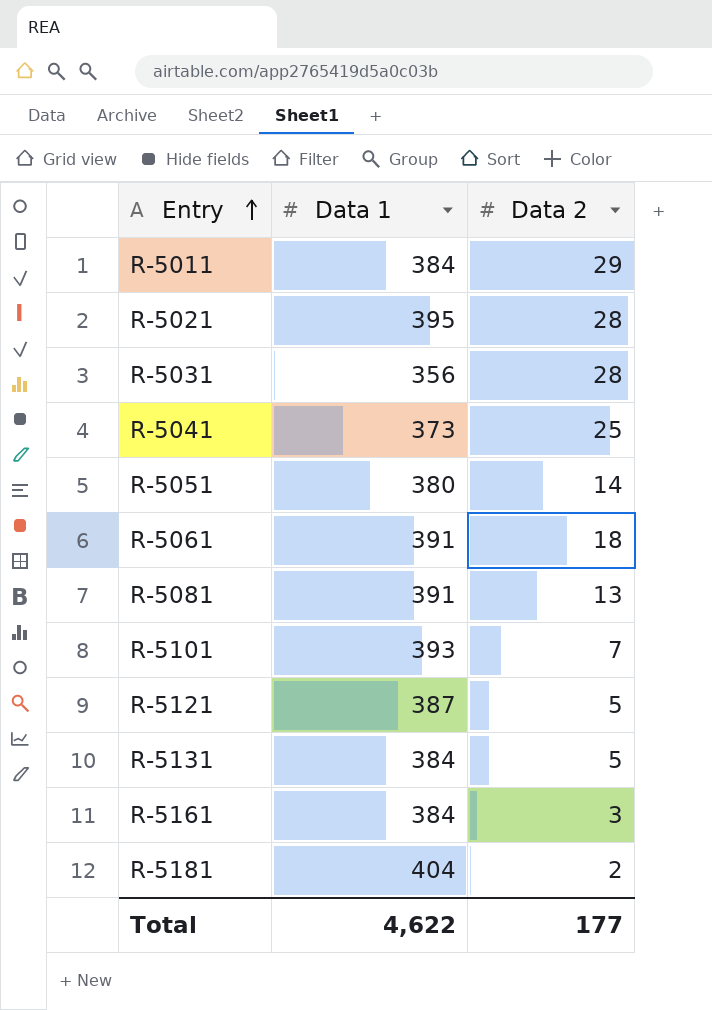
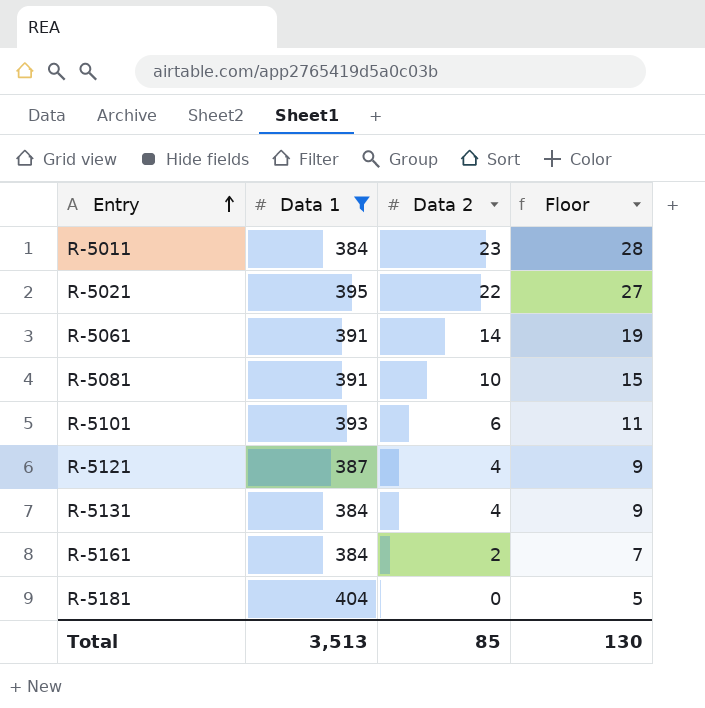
filter: none -> Data 1 >= 384
column Floor | formula: none -> [Data 2] + 5
R-5011 | Data 2: 29 -> 23
R-5021 | Data 2: 28 -> 22
R-5061 | Data 2: 18 -> 14
R-5081 | Data 2: 13 -> 10
R-5101 | Data 2: 7 -> 6
R-5121 | Data 2: 5 -> 4
R-5131 | Data 2: 5 -> 4
R-5161 | Data 2: 3 -> 2
R-5181 | Data 2: 2 -> 0
Total | Data 1: 4,622 -> 3,513
Total | Data 2: 177 -> 85

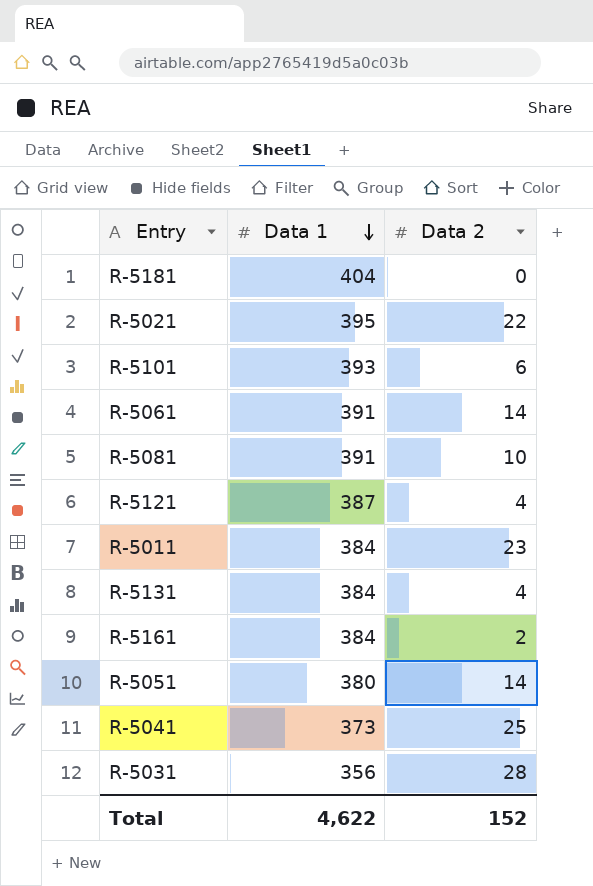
filter: Data 1 >= 384 -> none
row order: Entry ascending -> Data 1 descending
column Floor | formula: [Data 2] + 5 -> none
Total | Data 1: 3,513 -> 4,622
Total | Data 2: 85 -> 152

